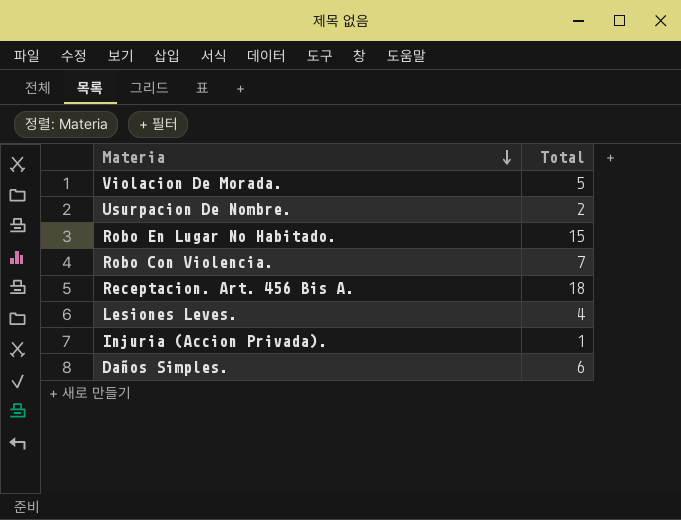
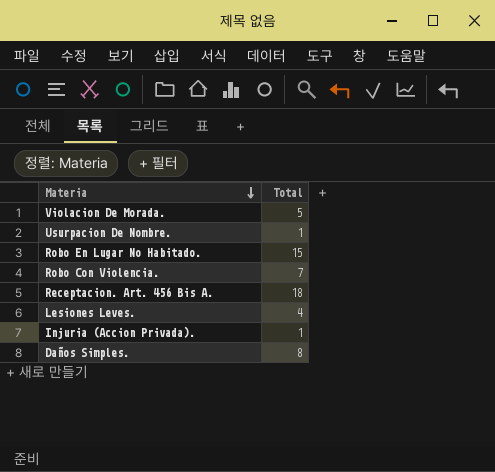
Usurpacion De Nombre. | Total: 2 -> 1
Daños Simples. | Total: 6 -> 8

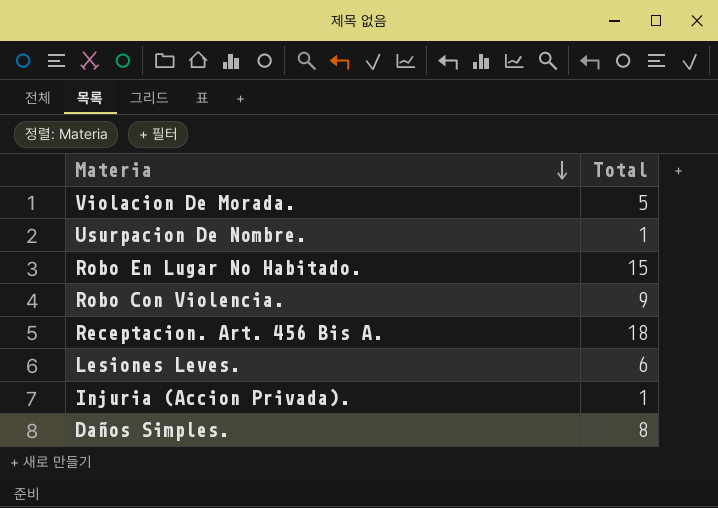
Robo Con Violencia. | Total: 7 -> 9
Lesiones Leves. | Total: 4 -> 6

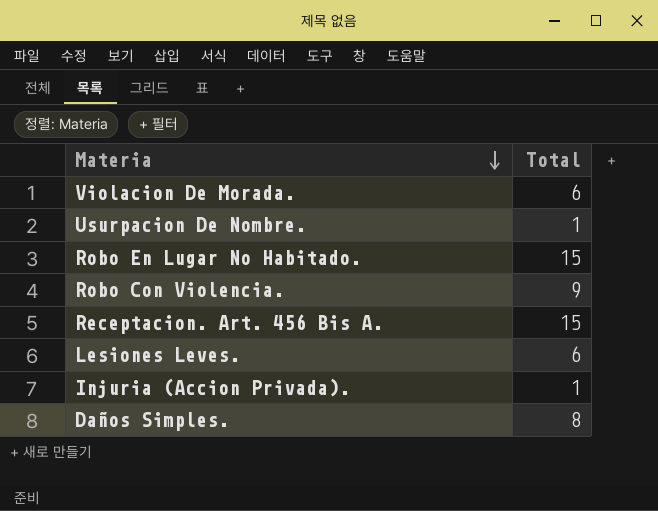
Violacion De Morada. | Total: 5 -> 6
Receptacion. Art. 456 Bis A. | Total: 18 -> 15

